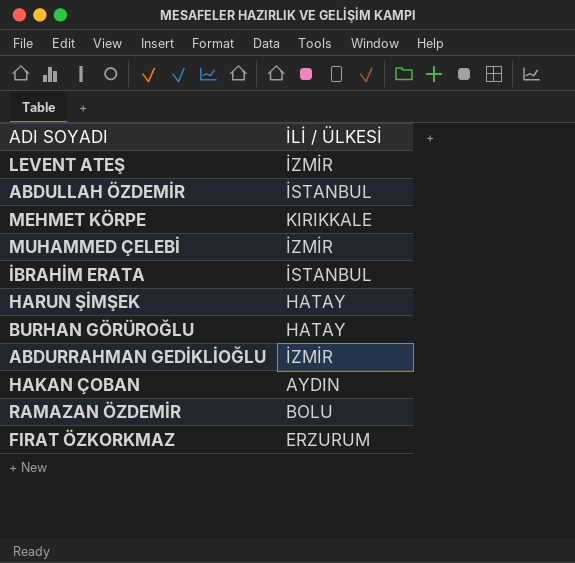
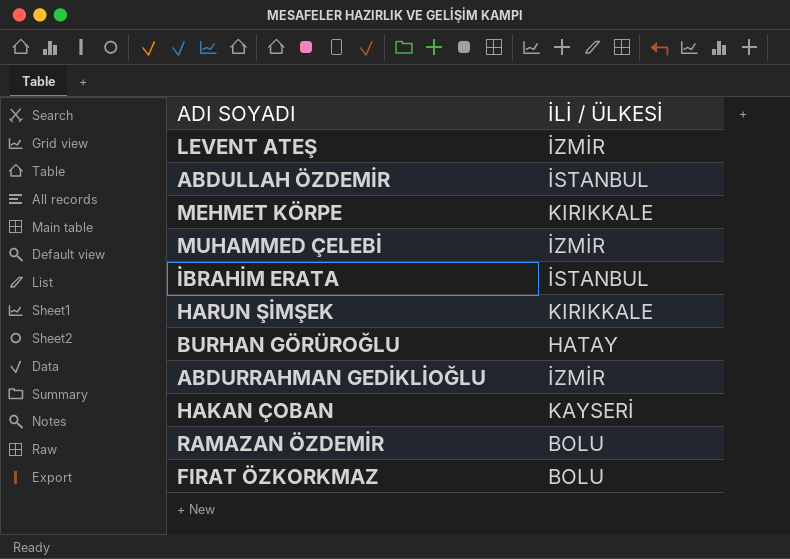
HARUN ŞİMŞEK | İLİ / ÜLKESİ: HATAY -> KIRIKKALE
HAKAN ÇOBAN | İLİ / ÜLKESİ: AYDIN -> KAYSERİ
FIRAT ÖZKORKMAZ | İLİ / ÜLKESİ: ERZURUM -> BOLU

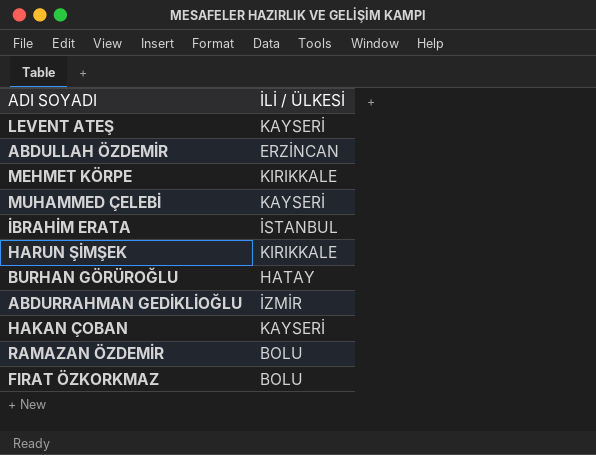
LEVENT ATEŞ | İLİ / ÜLKESİ: İZMİR -> KAYSERİ
ABDULLAH ÖZDEMİR | İLİ / ÜLKESİ: İSTANBUL -> ERZİNCAN
MUHAMMED ÇELEBİ | İLİ / ÜLKESİ: İZMİR -> KAYSERİ

